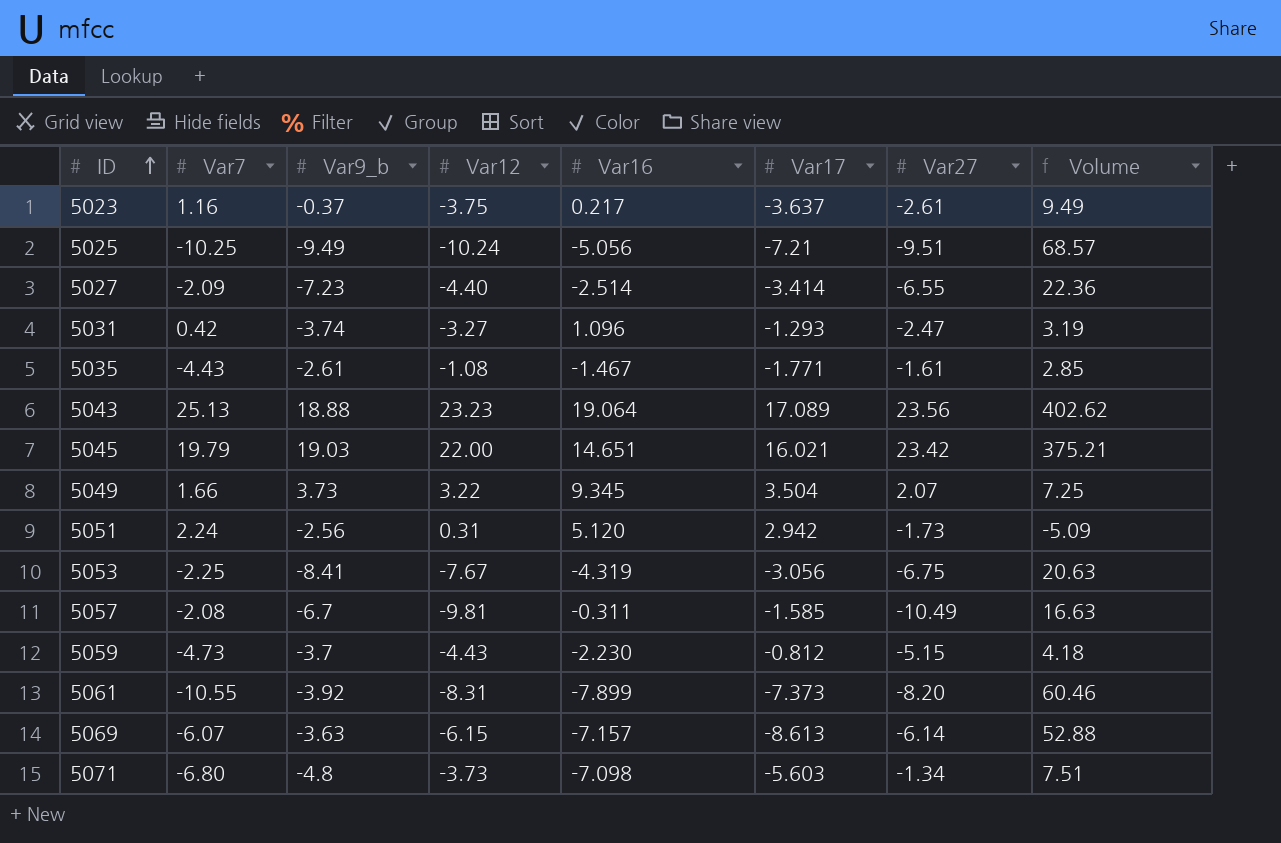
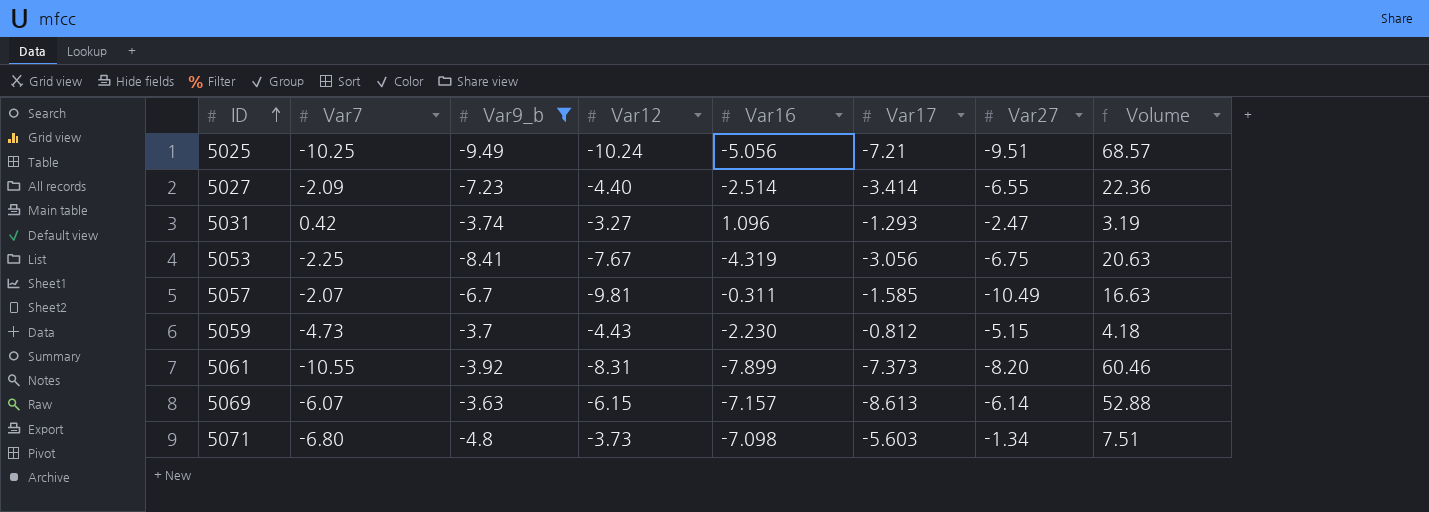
filter: none -> Var9_b <= -3.63
5057 | Var7: -2.08 -> -2.07

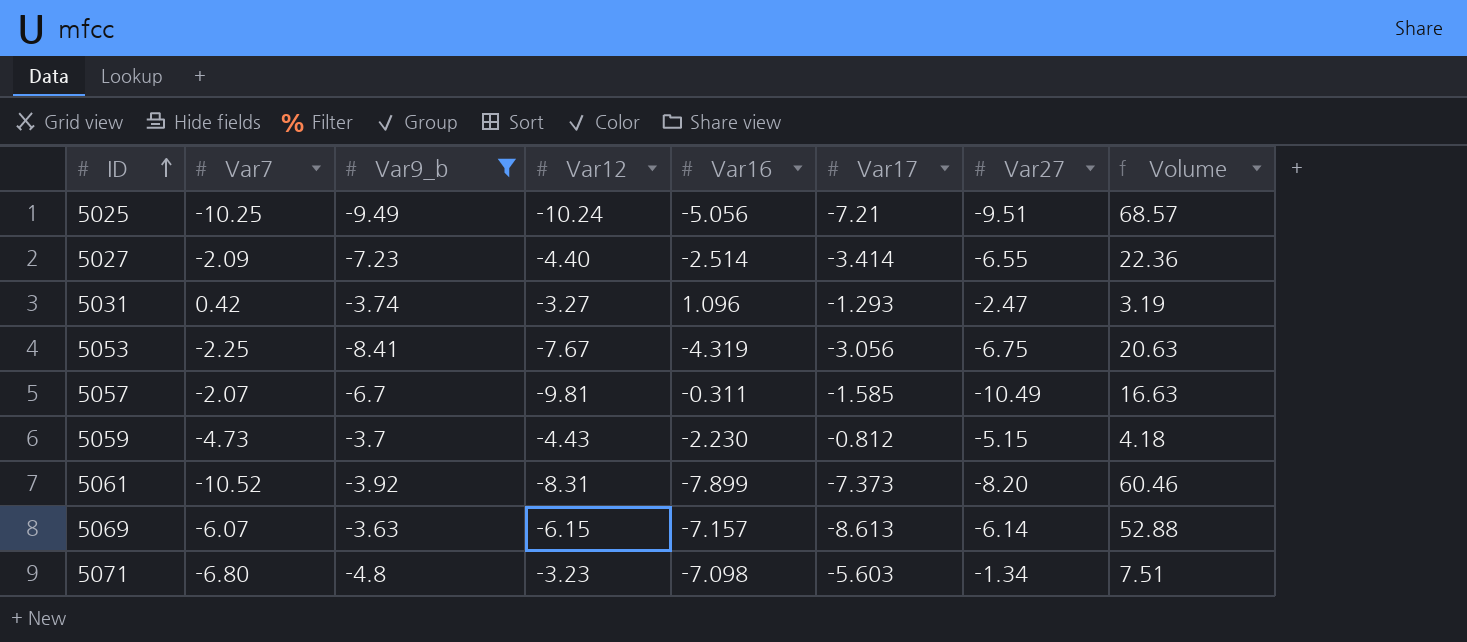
5061 | Var7: -10.55 -> -10.52
5071 | Var12: -3.73 -> -3.23

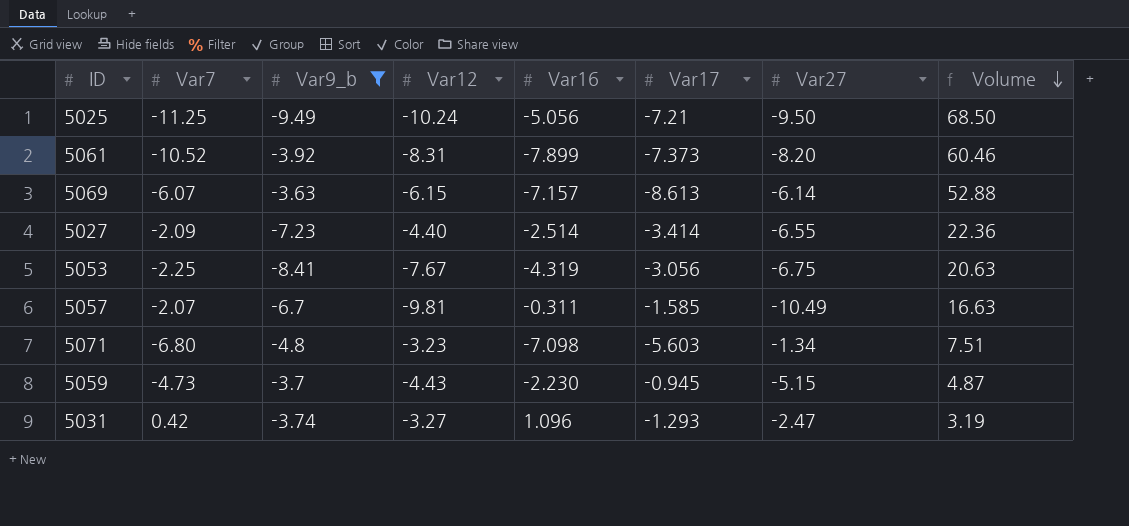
row order: ID ascending -> Volume descending
5025 | Var7: -10.25 -> -11.25
5025 | Var27: -9.51 -> -9.50
5025 | Volume: 68.57 -> 68.50
5059 | Var17: -0.812 -> -0.945
5059 | Volume: 4.18 -> 4.87

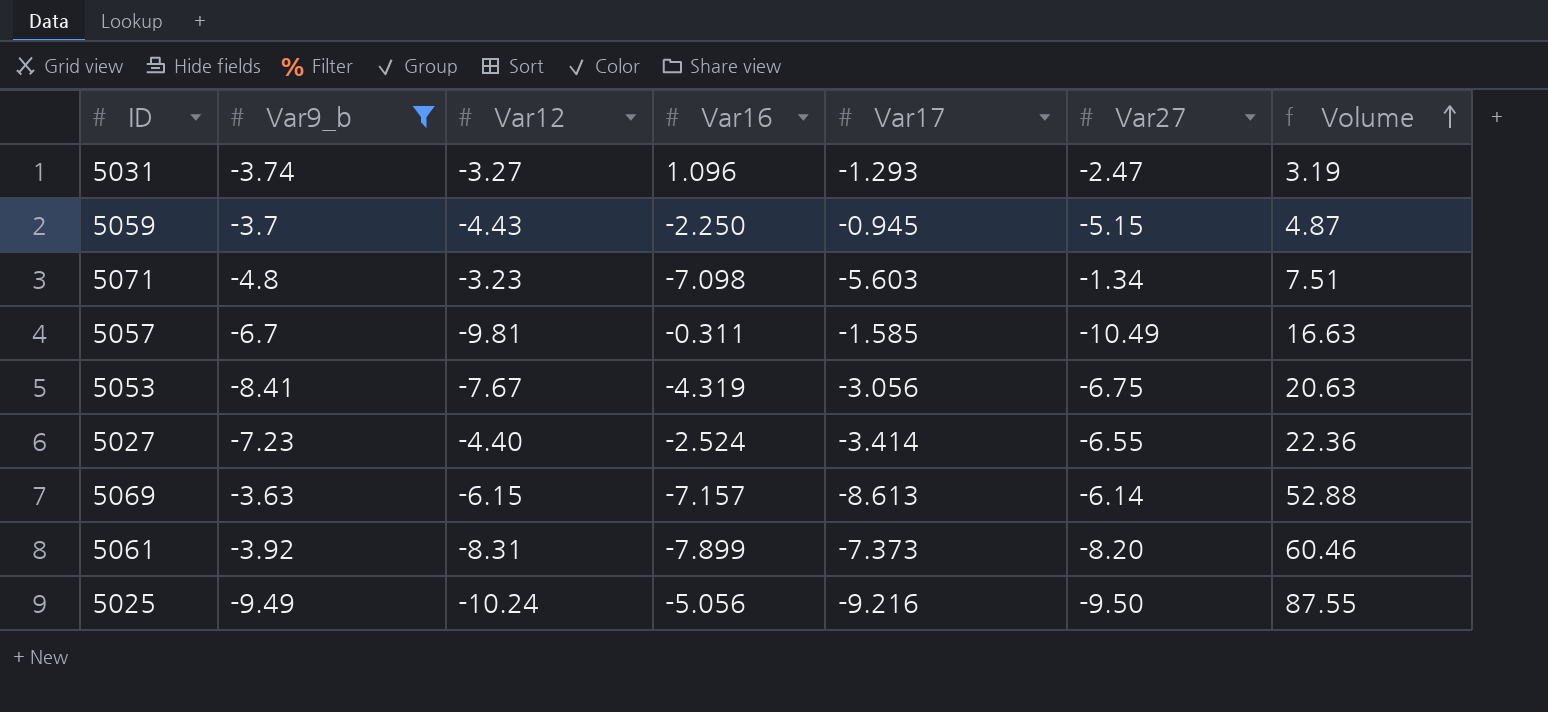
row order: Volume descending -> Volume ascending
column Var7 | position: 2 -> none
5059 | Var16: -2.230 -> -2.250
5027 | Var16: -2.514 -> -2.524
5025 | Var17: -7.21 -> -9.216
5025 | Volume: 68.50 -> 87.55

